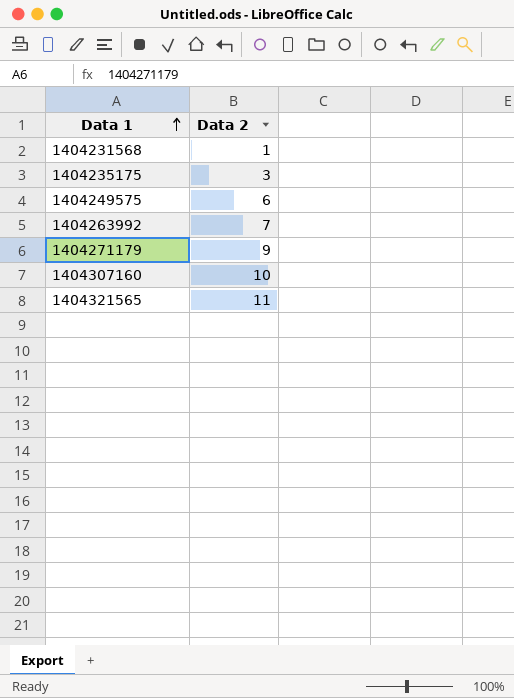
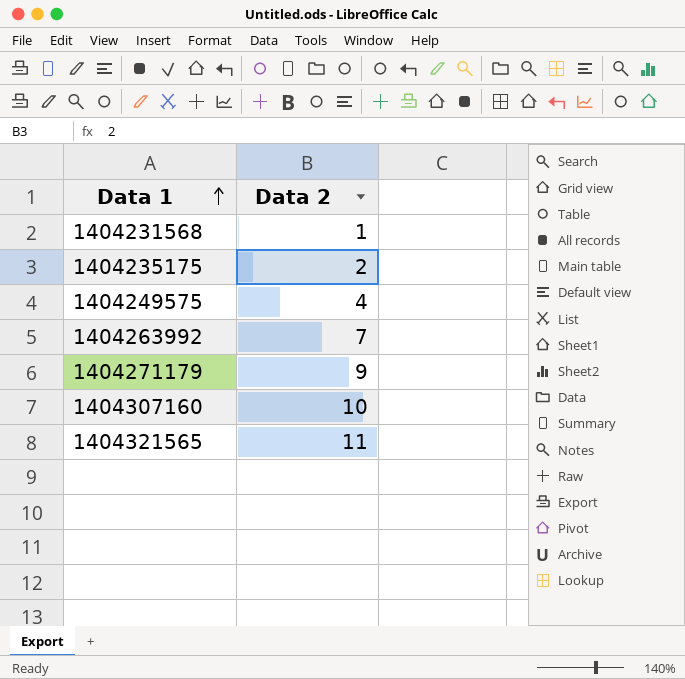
1404235175 | Data 2: 3 -> 2
1404249575 | Data 2: 6 -> 4

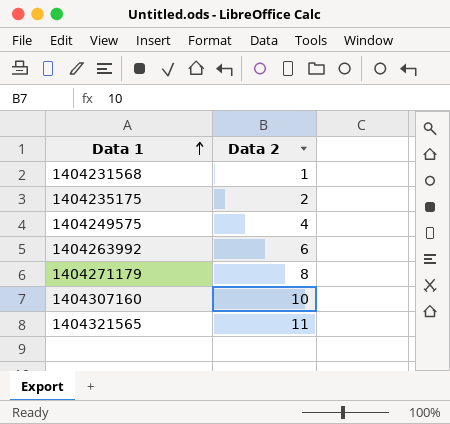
1404263992 | Data 2: 7 -> 6
1404271179 | Data 2: 9 -> 8

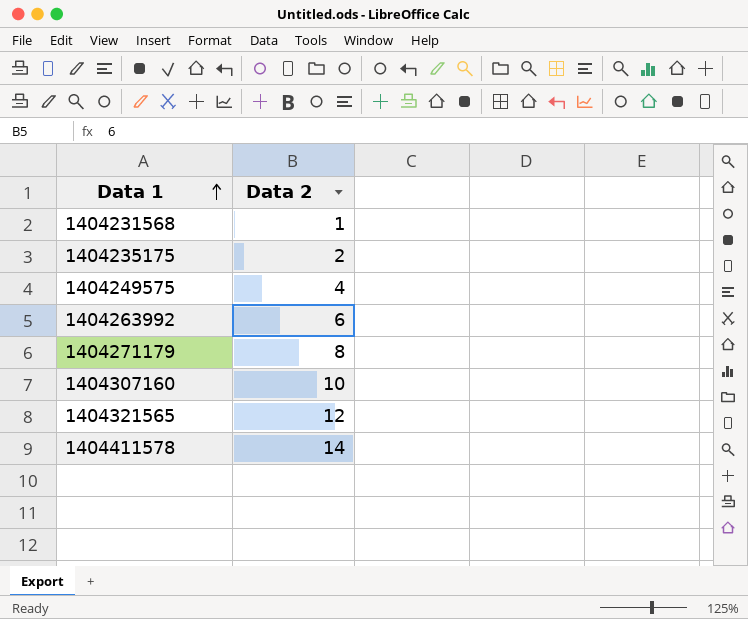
1404321565 | Data 2: 11 -> 12
row 1404411578: none -> 14

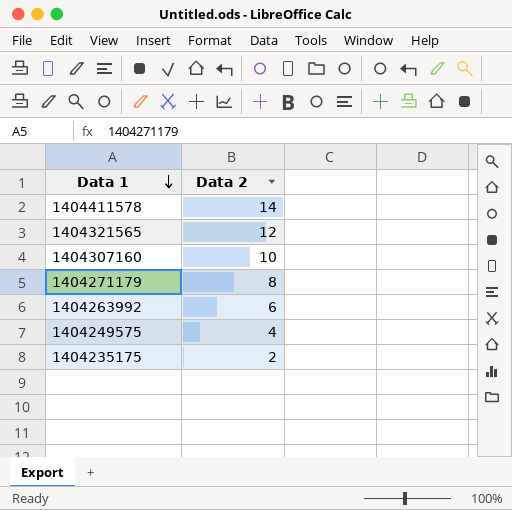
row order: Data 1 ascending -> Data 1 descending
row 1404231568: 1 -> none

